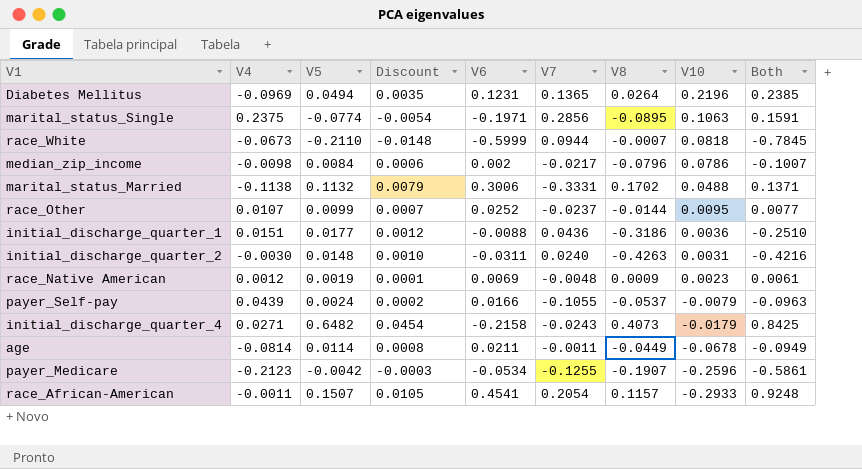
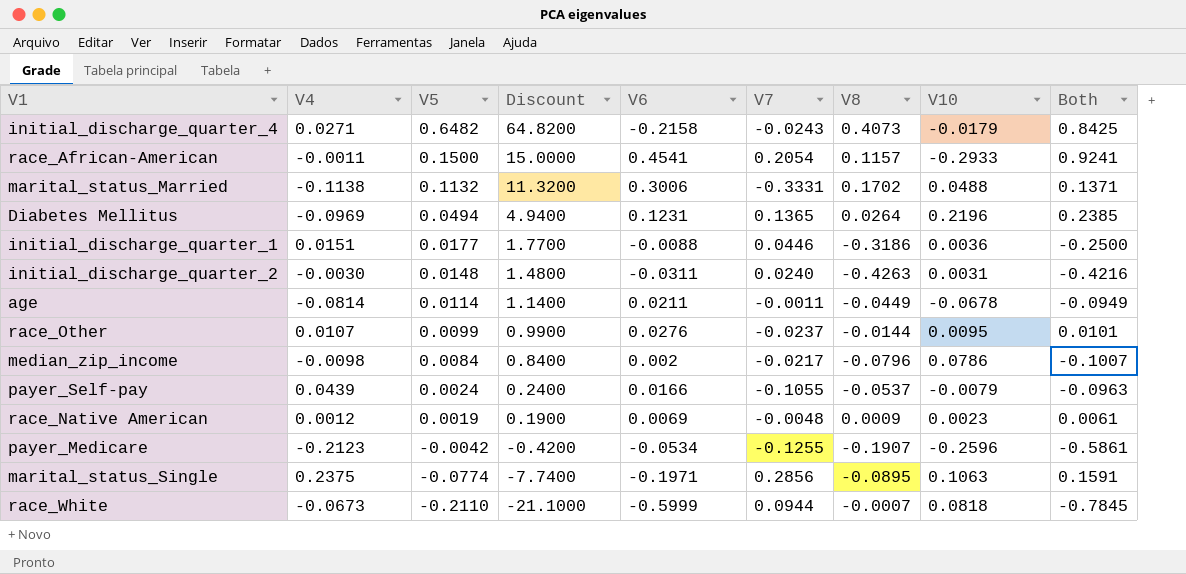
row order: V10 descending -> V5 descending
column Discount | formula: [V5] * 0.07 -> [V5] * 100
race_African-American | V5: 0.1507 -> 0.1500
race_African-American | Both: 0.9248 -> 0.9241
initial_discharge_quarter_1 | V7: 0.0436 -> 0.0446
initial_discharge_quarter_1 | Both: -0.2510 -> -0.2500
race_Other | V6: 0.0252 -> 0.0276
race_Other | Both: 0.0077 -> 0.0101

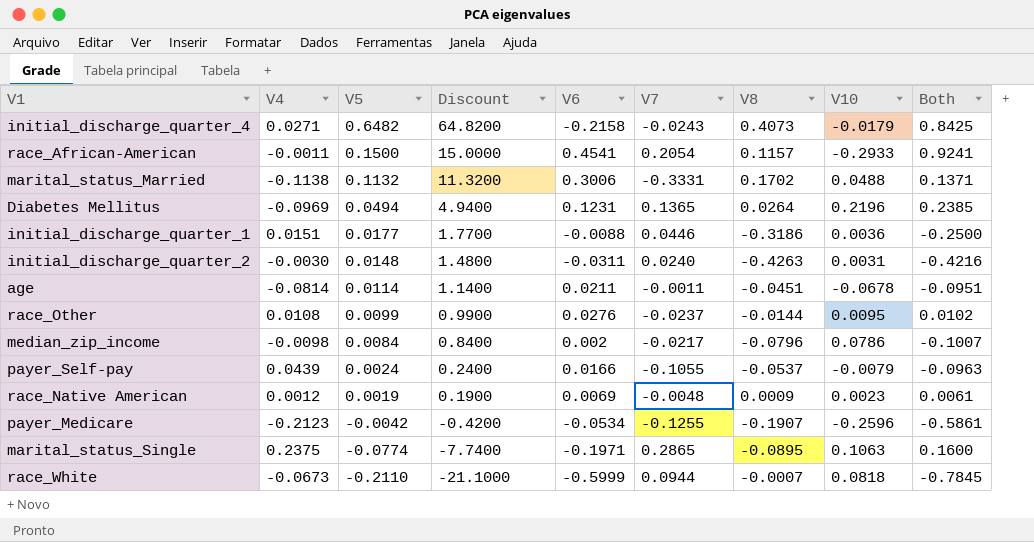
age | V8: -0.0449 -> -0.0451
age | Both: -0.0949 -> -0.0951
race_Other | V4: 0.0107 -> 0.0108
race_Other | Both: 0.0101 -> 0.0102
marital_status_Single | V7: 0.2856 -> 0.2865
marital_status_Single | Both: 0.1591 -> 0.1600

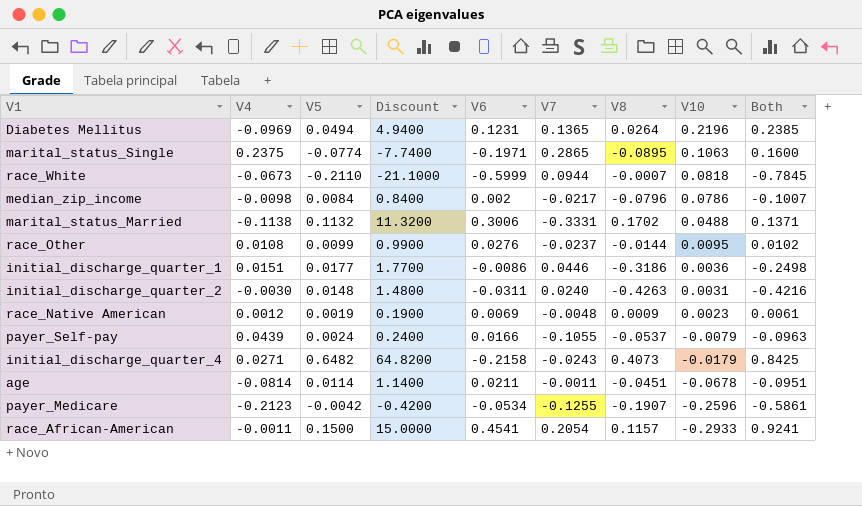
row order: V5 descending -> V10 descending
initial_discharge_quarter_1 | V6: -0.0088 -> -0.0086
initial_discharge_quarter_1 | Both: -0.2500 -> -0.2498

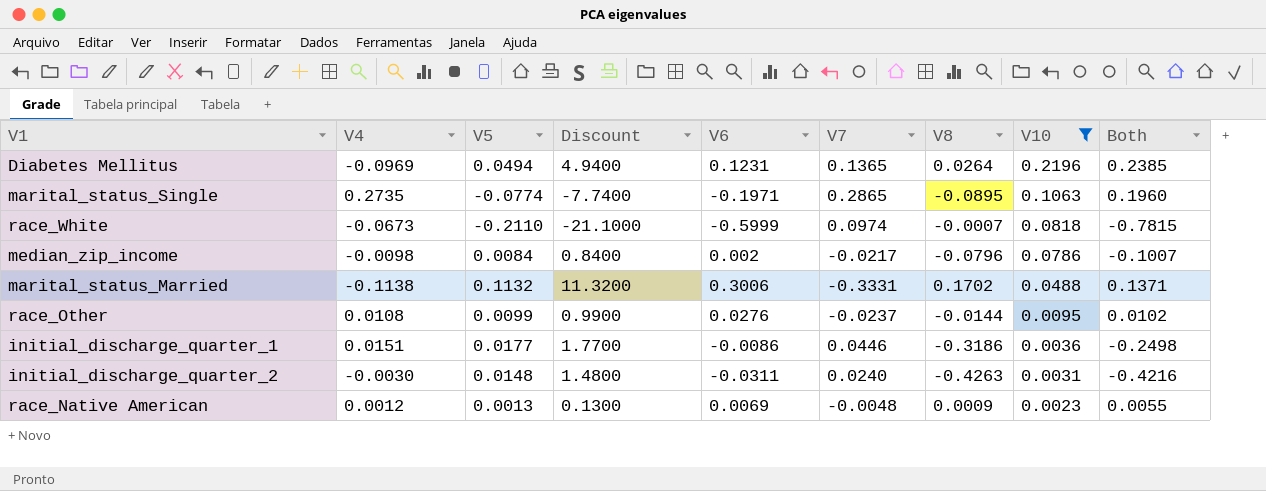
filter: none -> V10 >= 0.0023
marital_status_Single | V4: 0.2375 -> 0.2735
marital_status_Single | Both: 0.1600 -> 0.1960
race_White | V7: 0.0944 -> 0.0974
race_White | Both: -0.7845 -> -0.7815
race_Native American | V5: 0.0019 -> 0.0013
race_Native American | Discount: 0.1900 -> 0.1300
race_Native American | Both: 0.0061 -> 0.0055

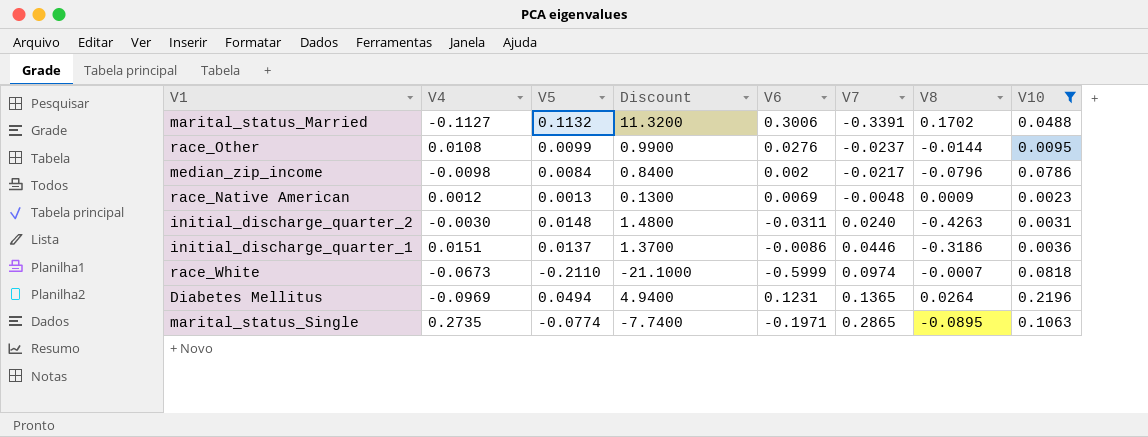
row order: V10 descending -> V7 ascending
column Both | formula: [V4] + [V5] + [V6] + [V7] + [V8] -> none
marital_status_Married | V4: -0.1138 -> -0.1127
marital_status_Married | V7: -0.3331 -> -0.3391
initial_discharge_quarter_1 | V5: 0.0177 -> 0.0137
initial_discharge_quarter_1 | Discount: 1.7700 -> 1.3700

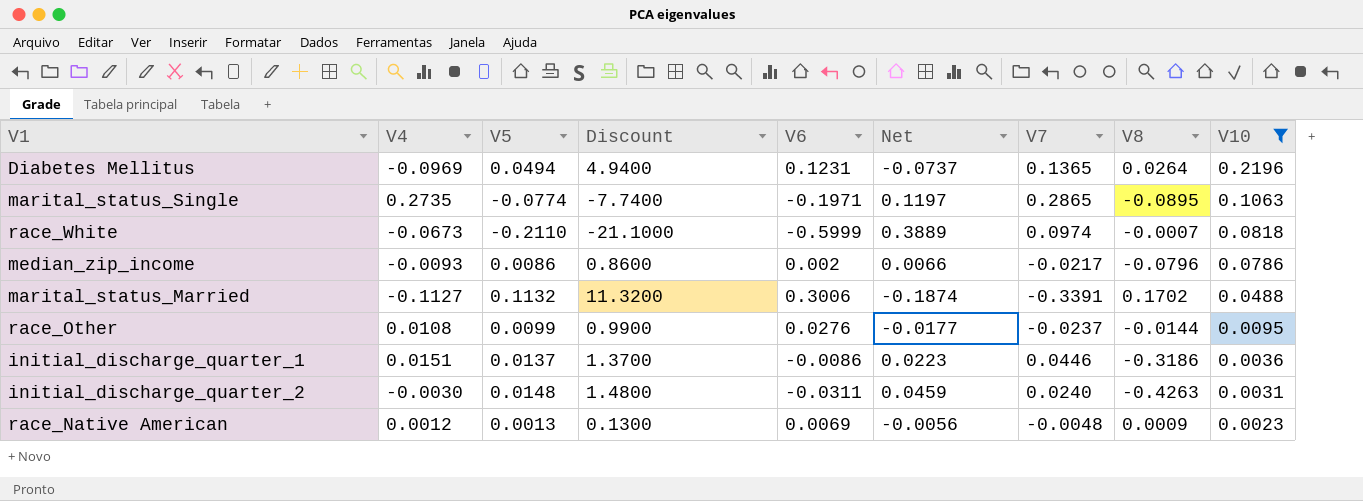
row order: V7 ascending -> V10 descending
column Net | formula: none -> [V5] - [V6]
median_zip_income | V4: -0.0098 -> -0.0093
median_zip_income | V5: 0.0084 -> 0.0086
median_zip_income | Discount: 0.8400 -> 0.8600

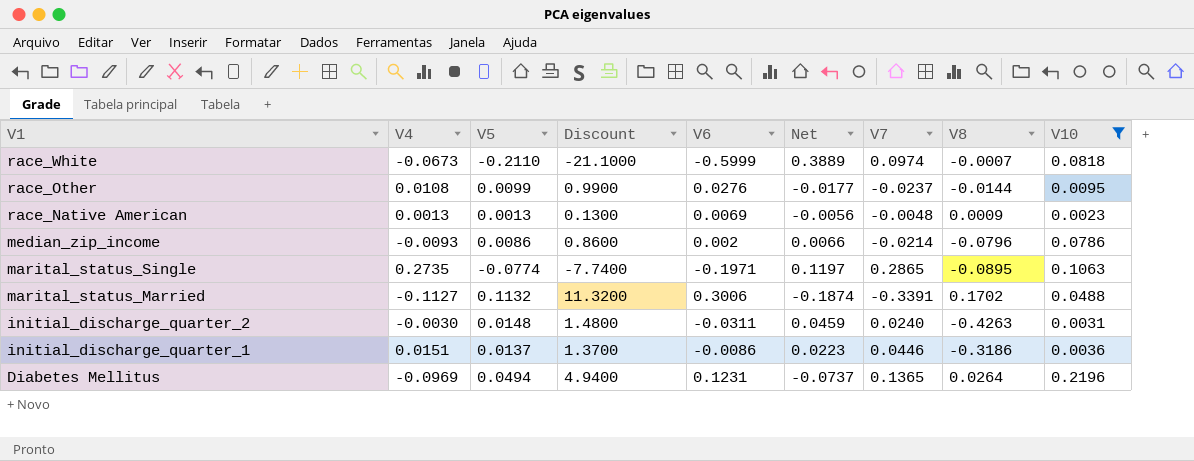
row order: V10 descending -> V1 descending
race_Native American | V4: 0.0012 -> 0.0013
median_zip_income | V7: -0.0217 -> -0.0214

